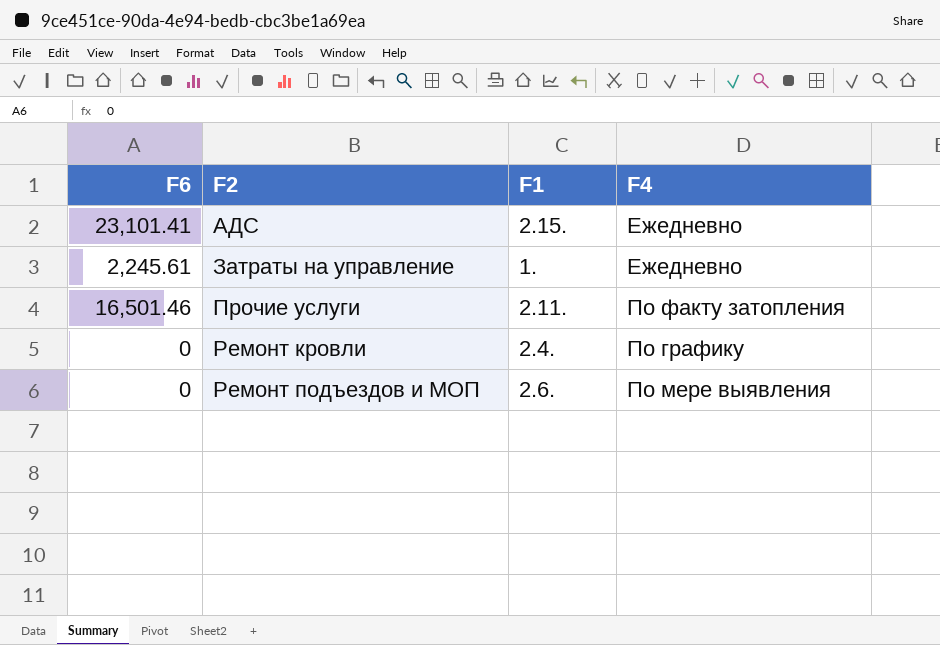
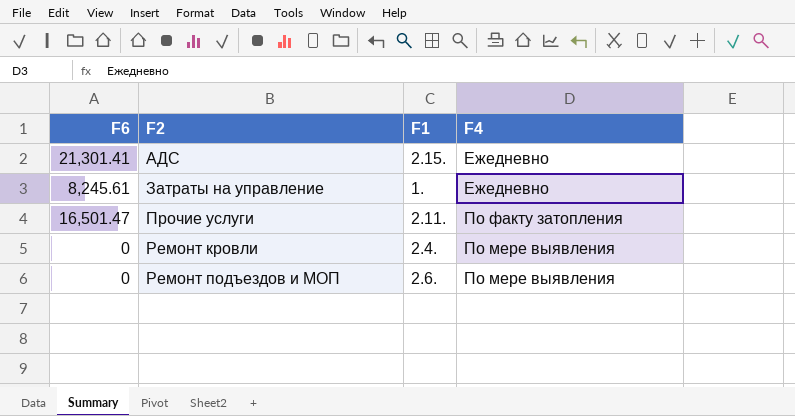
АДС | F6: 23,101.41 -> 21,301.41
Затраты на управление | F6: 2,245.61 -> 8,245.61
Прочие услуги | F6: 16,501.46 -> 16,501.47
Ремонт кровли | F4: По графику -> По мере выявления

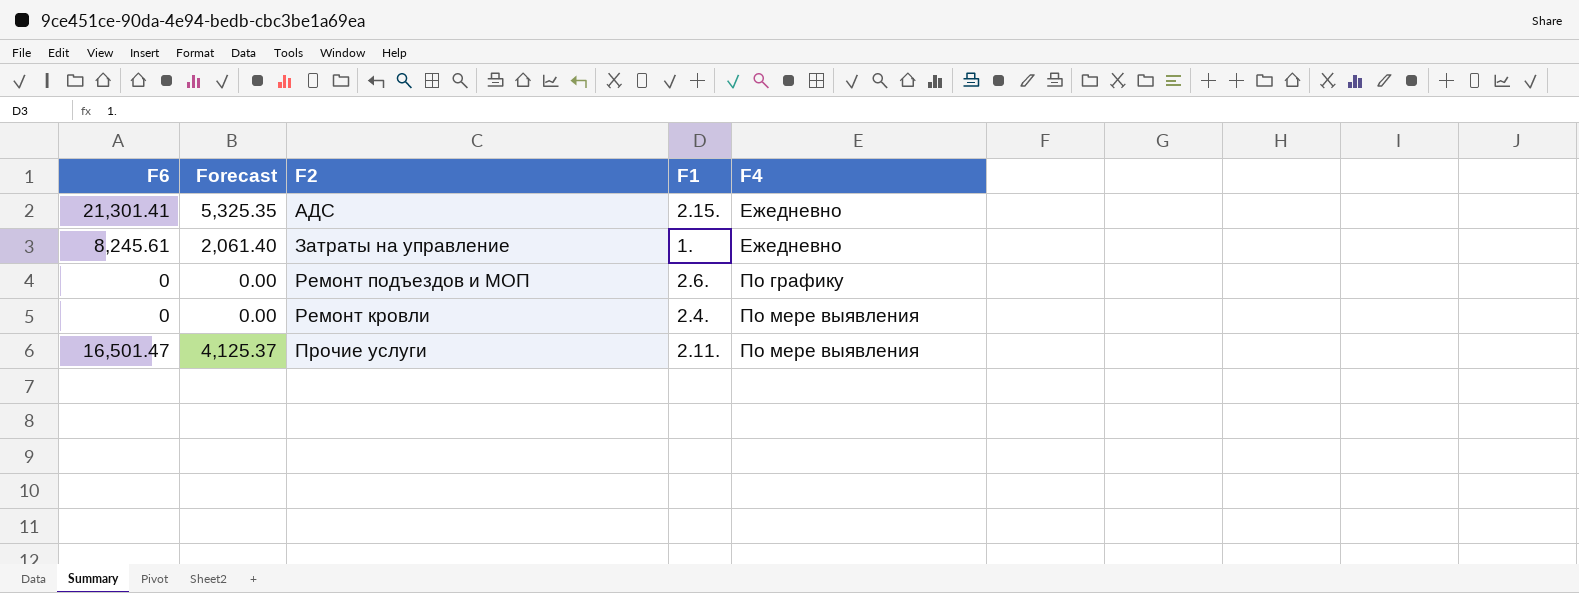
row order: F2 ascending -> F4 ascending
column Forecast | formula: none -> [F6] * 0.25
Ремонт подъездов и МОП | F4: По мере выявления -> По графику
Прочие услуги | F4: По факту затопления -> По мере выявления

